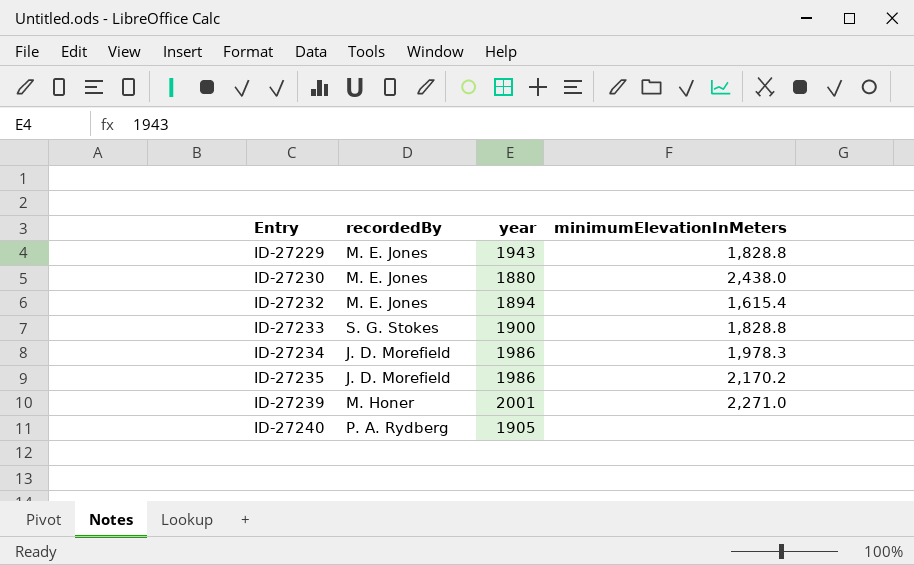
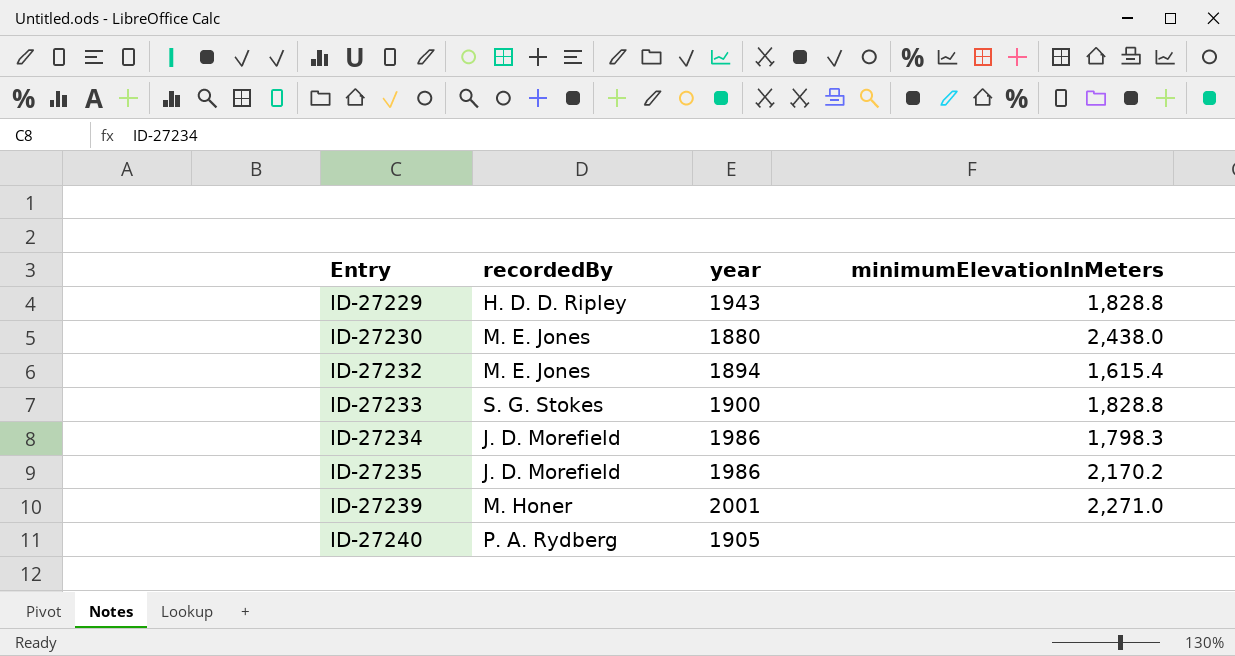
ID-27229 | recordedBy: M. E. Jones -> H. D. D. Ripley
ID-27234 | minimumElevationInMeters: 1,978.3 -> 1,798.3

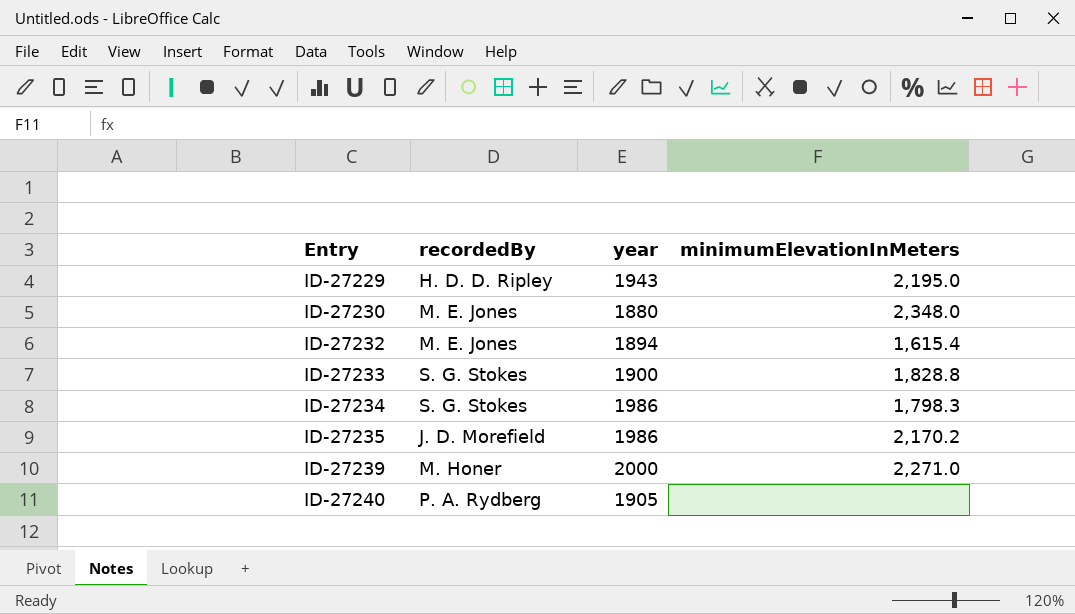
ID-27229 | minimumElevationInMeters: 1,828.8 -> 2,195.0
ID-27230 | minimumElevationInMeters: 2,438.0 -> 2,348.0
ID-27234 | recordedBy: J. D. Morefield -> S. G. Stokes
ID-27239 | year: 2001 -> 2000

